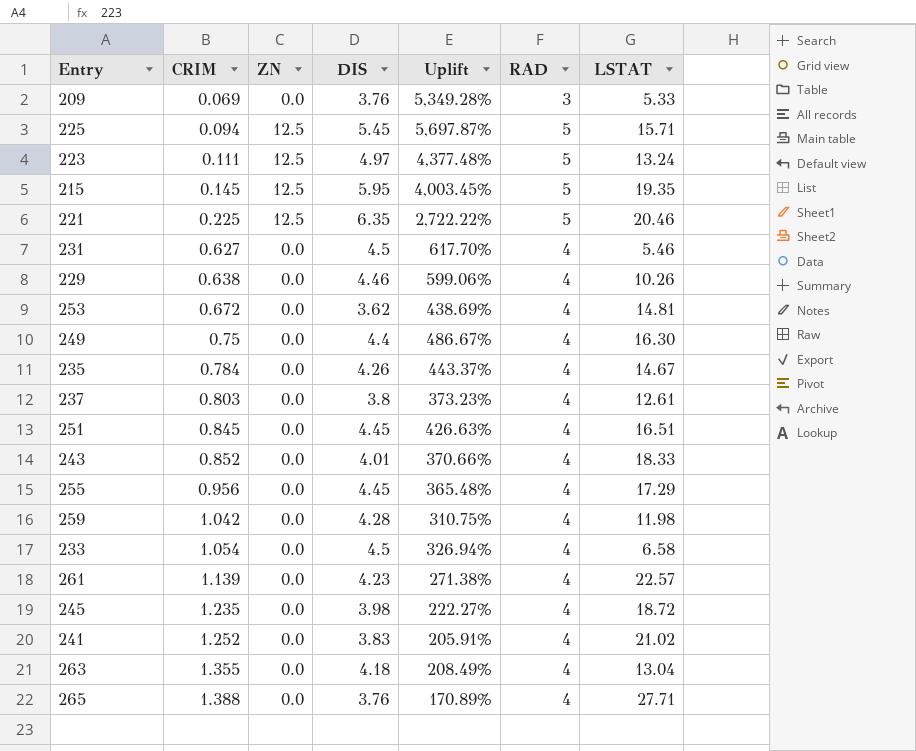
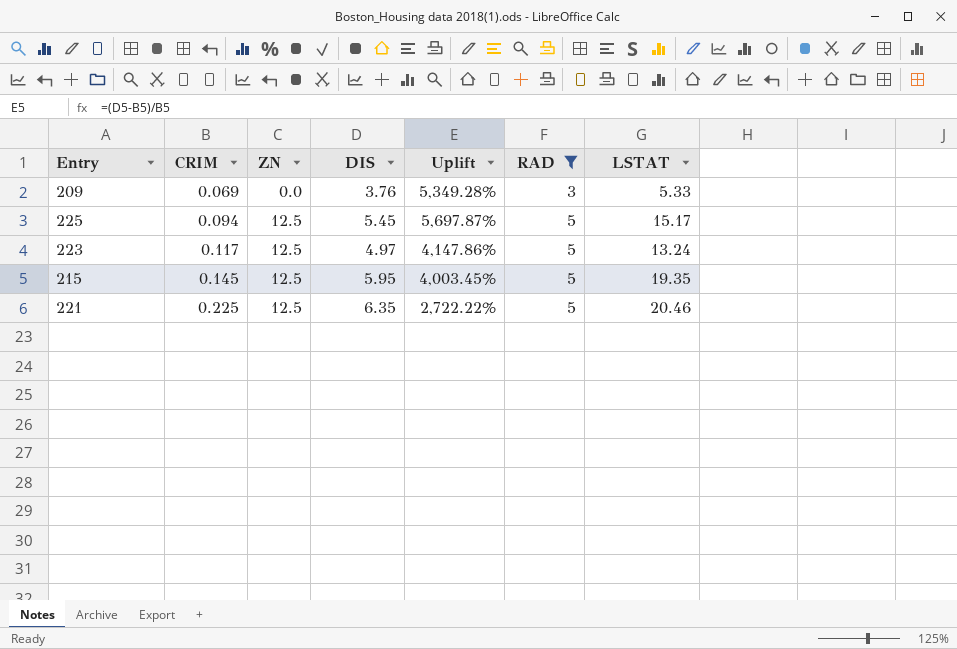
filter: none -> RAD != 4
225 | LSTAT: 15.71 -> 15.17
223 | CRIM: 0.111 -> 0.117
223 | Uplift: 4,377.48% -> 4,147.86%

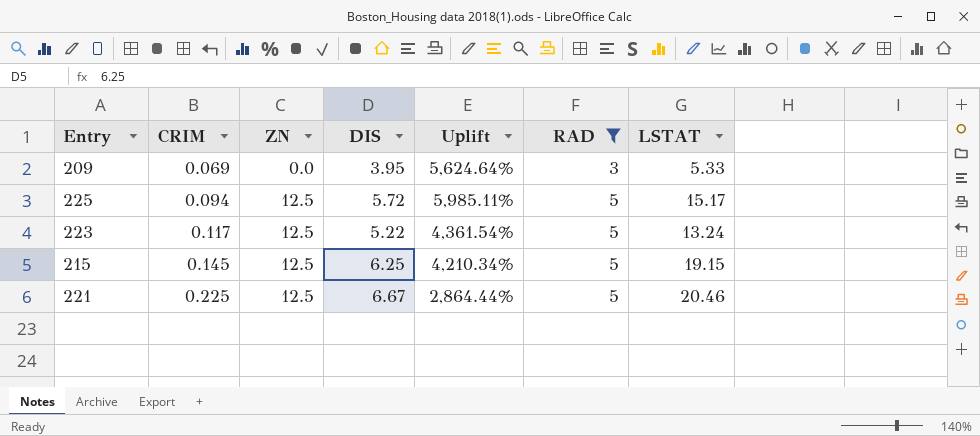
209 | DIS: 3.76 -> 3.95
209 | Uplift: 5,349.28% -> 5,624.64%
225 | DIS: 5.45 -> 5.72
225 | Uplift: 5,697.87% -> 5,985.11%
223 | DIS: 4.97 -> 5.22
223 | Uplift: 4,147.86% -> 4,361.54%
215 | DIS: 5.95 -> 6.25
215 | Uplift: 4,003.45% -> 4,210.34%
215 | LSTAT: 19.35 -> 19.15
221 | DIS: 6.35 -> 6.67
221 | Uplift: 2,722.22% -> 2,864.44%

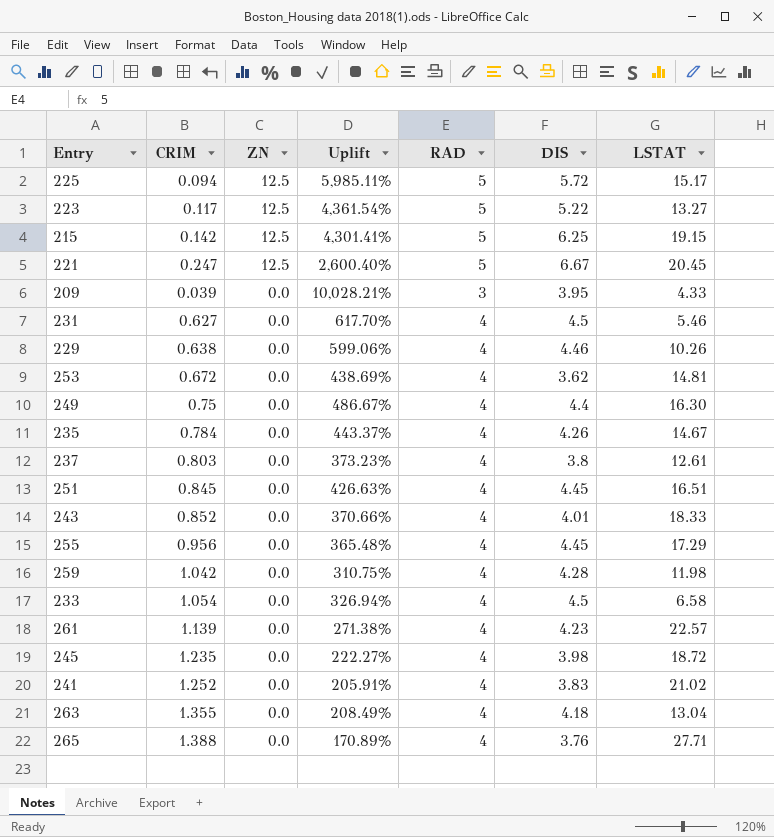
filter: RAD != 4 -> none
row order: CRIM ascending -> ZN descending
column DIS | position: 4 -> 6
223 | LSTAT: 13.24 -> 13.27
215 | CRIM: 0.145 -> 0.142
215 | Uplift: 4,210.34% -> 4,301.41%
221 | CRIM: 0.225 -> 0.247
221 | Uplift: 2,864.44% -> 2,600.40%
221 | LSTAT: 20.46 -> 20.45
209 | CRIM: 0.069 -> 0.039
209 | Uplift: 5,624.64% -> 10,028.21%
209 | LSTAT: 5.33 -> 4.33

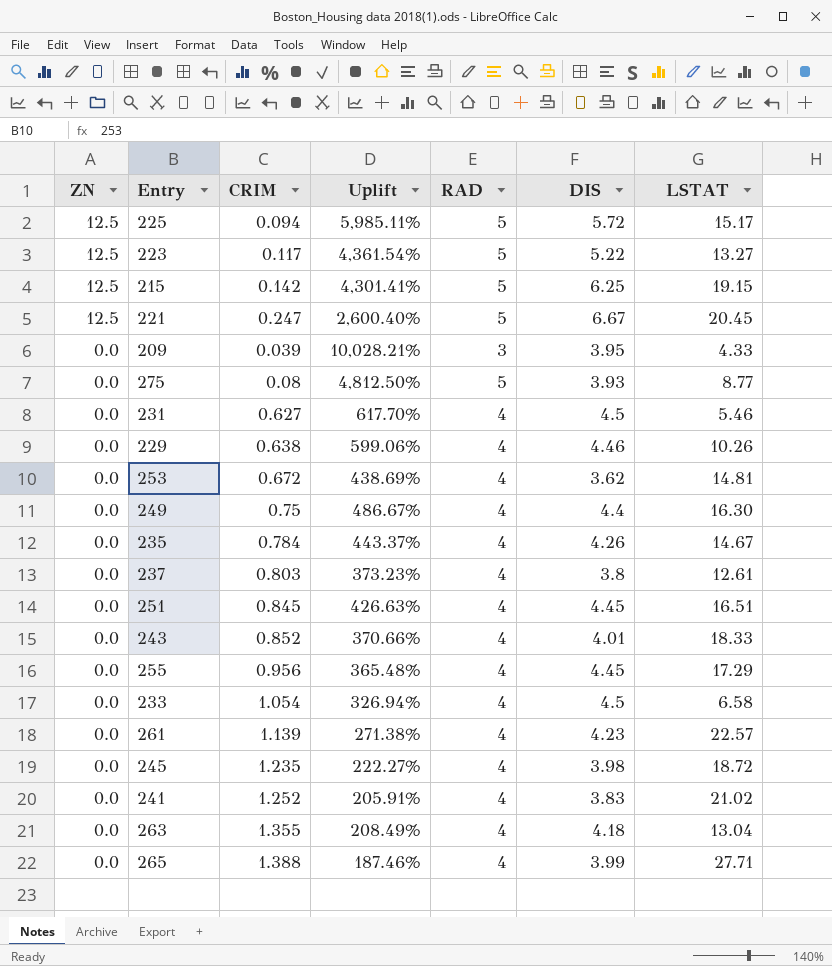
column ZN | position: 3 -> 1
row 259: 1.042 | 0.0 | 310.75% | 4 | 4.28 | 11.98 -> none
row 275: none -> 0.0 | 0.08 | 4,812.50% | 5 | 3.93 | 8.77
265 | Uplift: 170.89% -> 187.46%
265 | DIS: 3.76 -> 3.99

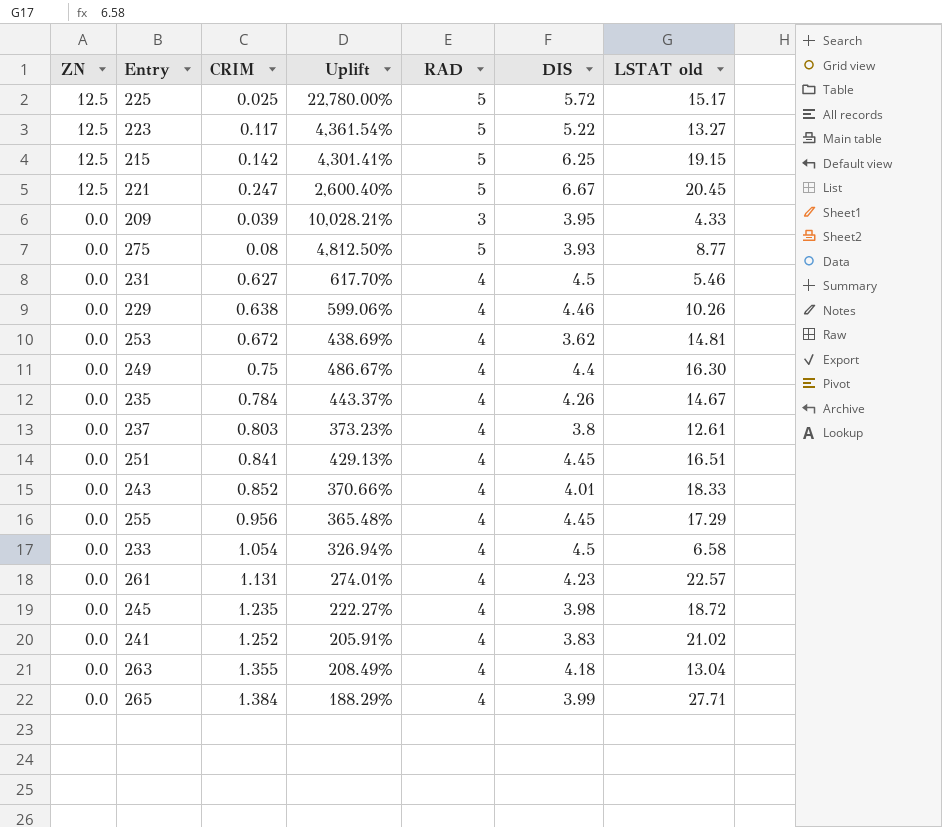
column name: LSTAT -> LSTAT old
225 | CRIM: 0.094 -> 0.025
225 | Uplift: 5,985.11% -> 22,780.00%
251 | CRIM: 0.845 -> 0.841
251 | Uplift: 426.63% -> 429.13%
261 | CRIM: 1.139 -> 1.131
261 | Uplift: 271.38% -> 274.01%
265 | CRIM: 1.388 -> 1.384
265 | Uplift: 187.46% -> 188.29%

